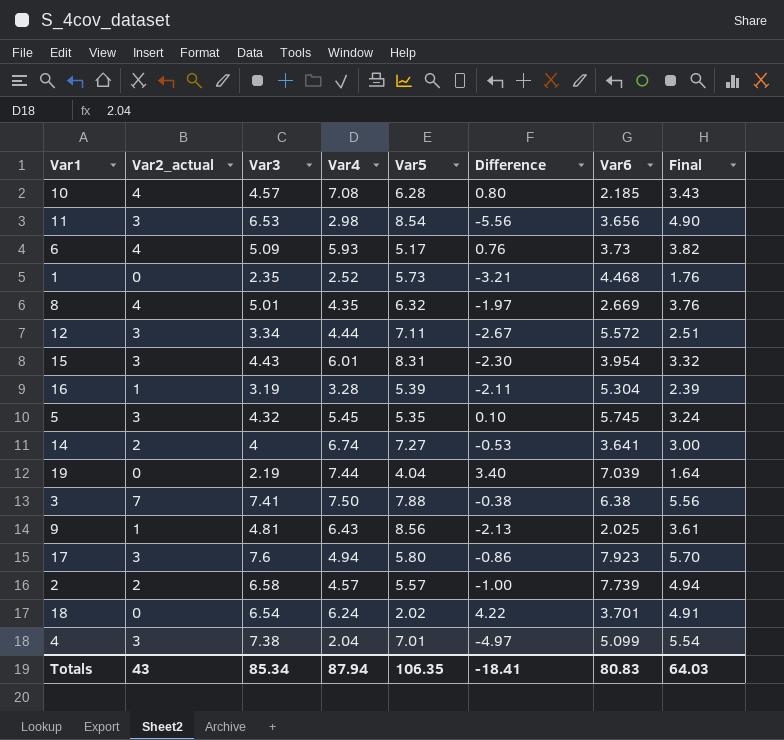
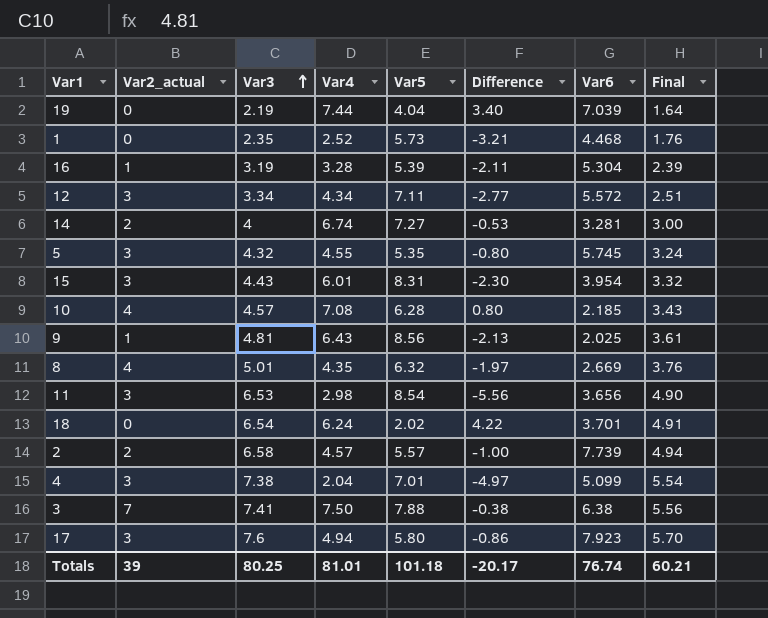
row order: none -> Var3 ascending
row 6: 4 | 5.09 | 5.93 | 5.17 | 0.76 | 3.73 | 3.82 -> none
12 | Var4: 4.44 -> 4.34
12 | Difference: -2.67 -> -2.77
14 | Var6: 3.641 -> 3.281
5 | Var4: 5.45 -> 4.55
5 | Difference: 0.10 -> -0.80
Totals | Var2_actual: 43 -> 39
Totals | Var3: 85.34 -> 80.25
Totals | Var4: 87.94 -> 81.01
Totals | Var5: 106.35 -> 101.18
Totals | Difference: -18.41 -> -20.17
Totals | Var6: 80.83 -> 76.74
Totals | Final: 64.03 -> 60.21

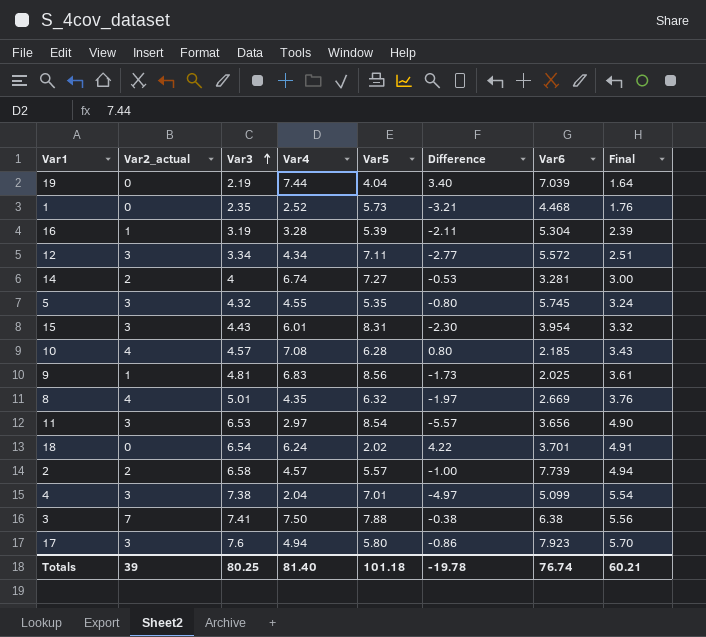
9 | Var4: 6.43 -> 6.83
9 | Difference: -2.13 -> -1.73
11 | Var4: 2.98 -> 2.97
11 | Difference: -5.56 -> -5.57
Totals | Var4: 81.01 -> 81.40
Totals | Difference: -20.17 -> -19.78

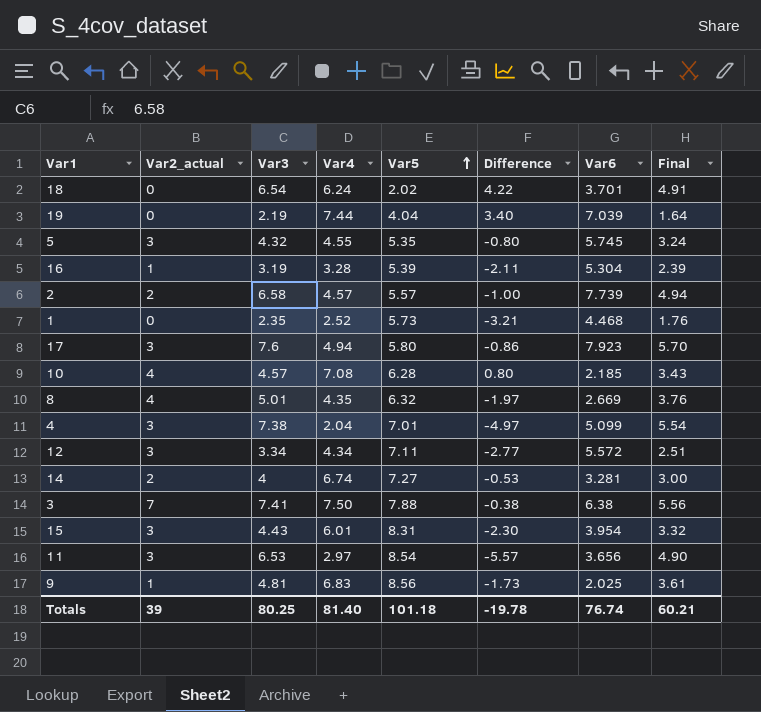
row order: Var3 ascending -> Var5 ascending

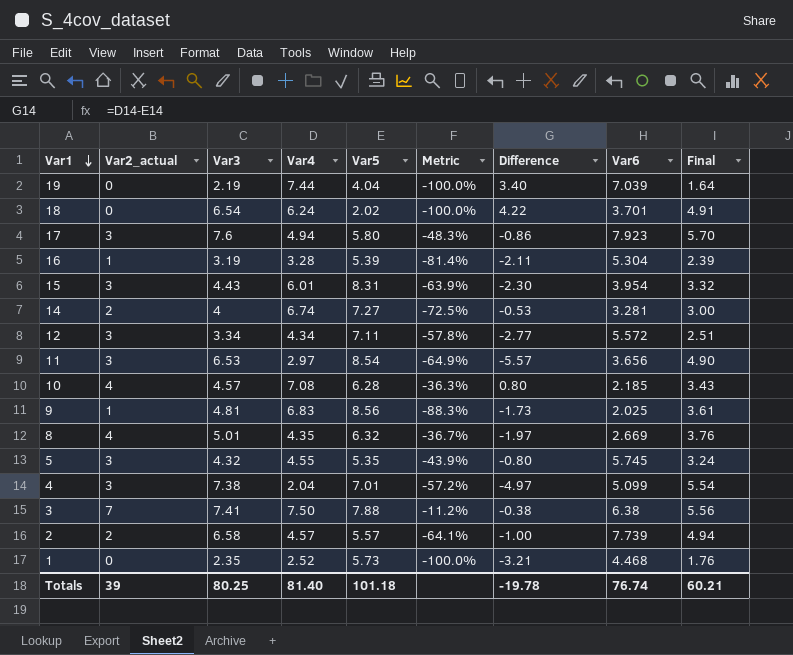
row order: Var5 ascending -> Var1 descending
column Metric | formula: none -> ([Var2_actual] - [Var5]) / [Var5]

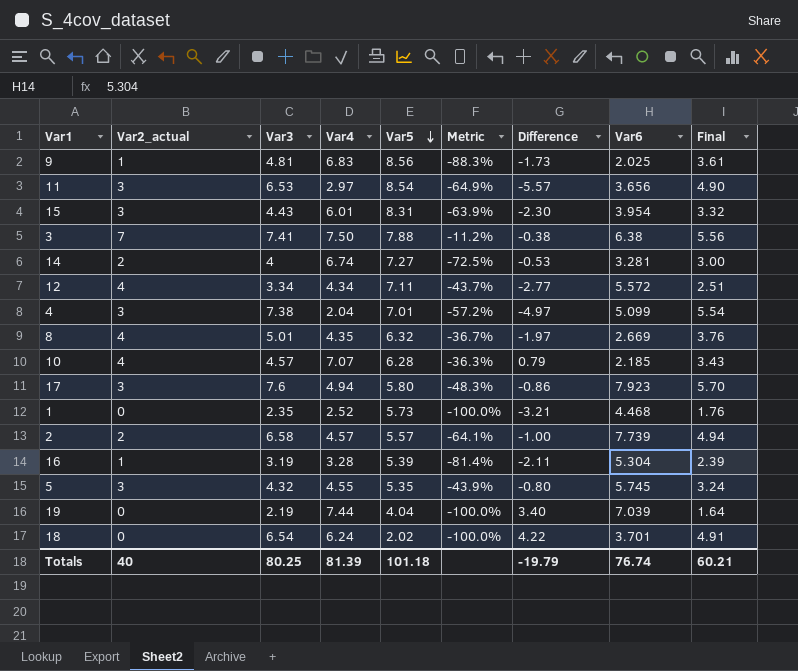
row order: Var1 descending -> Var5 descending
12 | Var2_actual: 3 -> 4
12 | Metric: -57.8% -> -43.7%
10 | Var4: 7.08 -> 7.07
10 | Difference: 0.80 -> 0.79
Totals | Var2_actual: 39 -> 40
Totals | Var4: 81.40 -> 81.39
Totals | Difference: -19.78 -> -19.79

